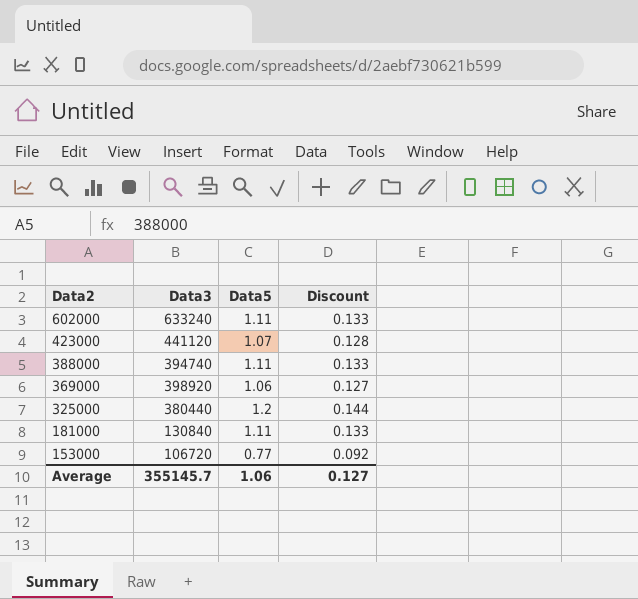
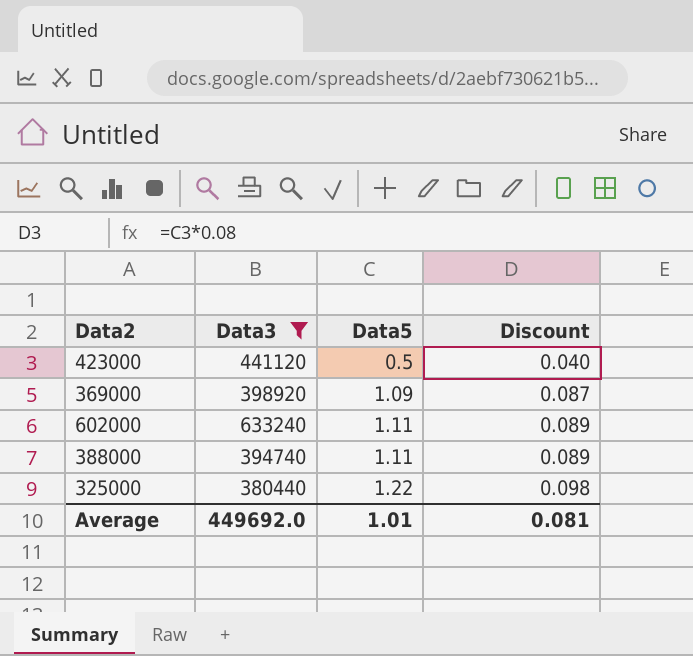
filter: none -> Data3 >= 380440
row order: Data2 descending -> Data5 ascending
column Discount | formula: [Data5] * 0.12 -> [Data5] * 0.08
423000 | Data5: 1.07 -> 0.5
369000 | Data5: 1.06 -> 1.09
325000 | Data5: 1.2 -> 1.22
Average | Data3: 355145.7 -> 449692.0
Average | Data5: 1.06 -> 1.01
Average | Discount: 0.127 -> 0.081

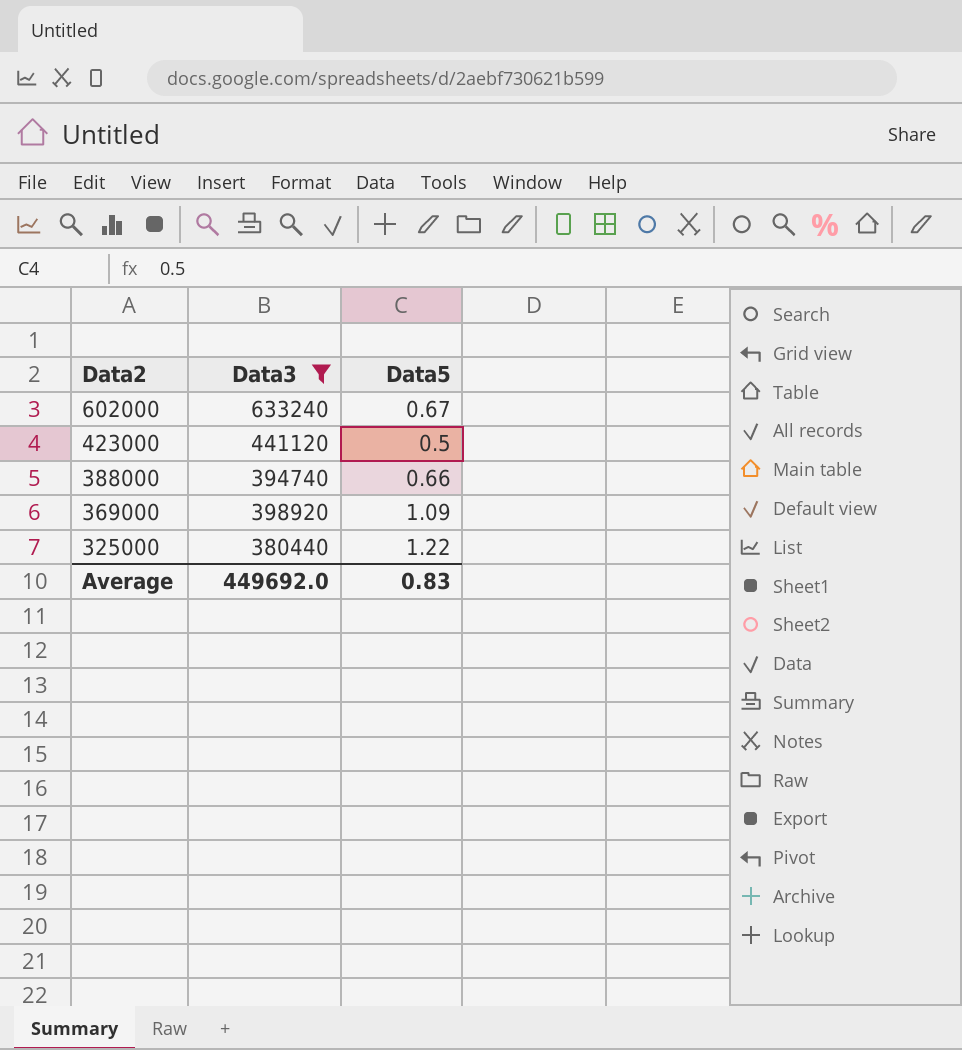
row order: Data5 ascending -> Data2 descending
column Discount | formula: [Data5] * 0.08 -> none
602000 | Data5: 1.11 -> 0.67
388000 | Data5: 1.11 -> 0.66
Average | Data5: 1.01 -> 0.83

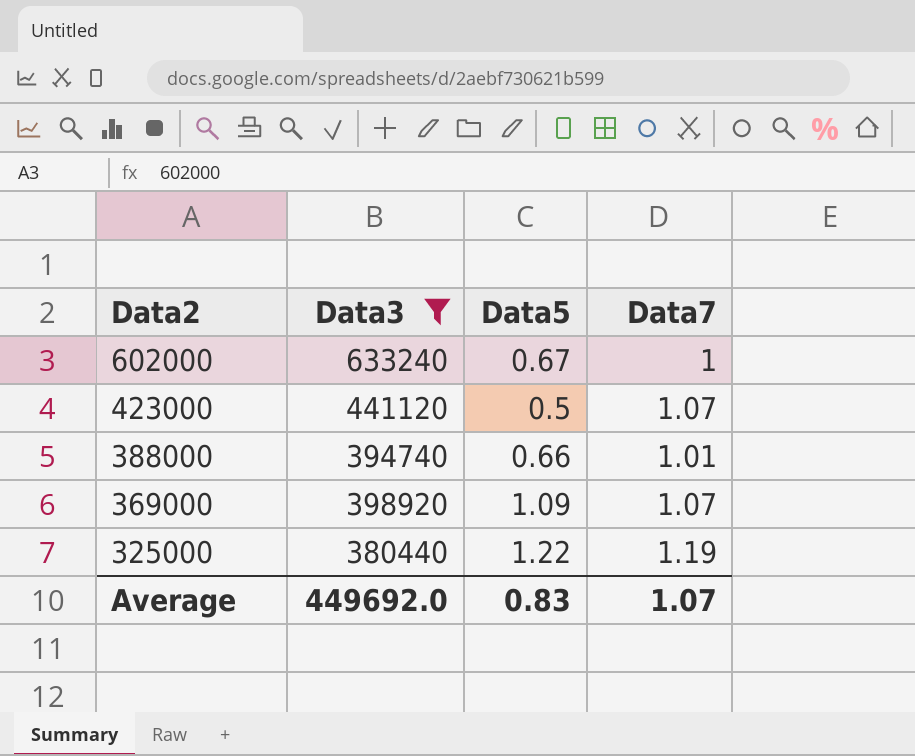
column Data7 | position: none -> 4

